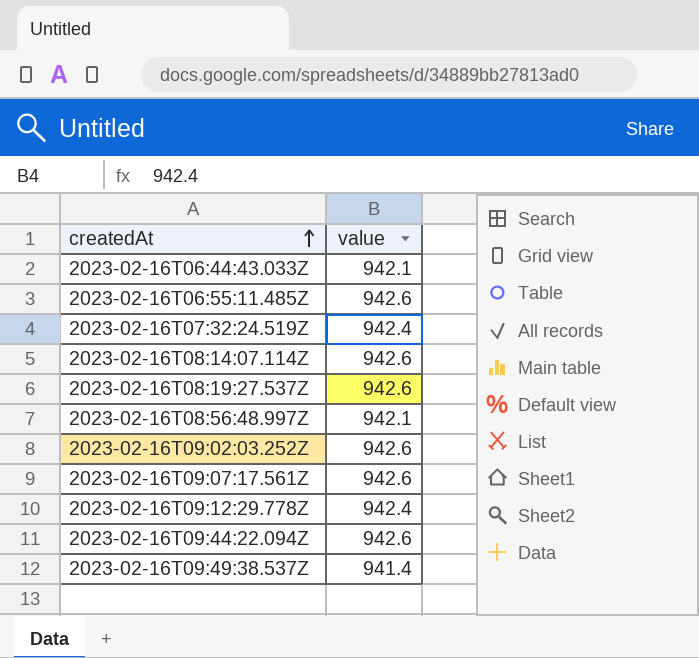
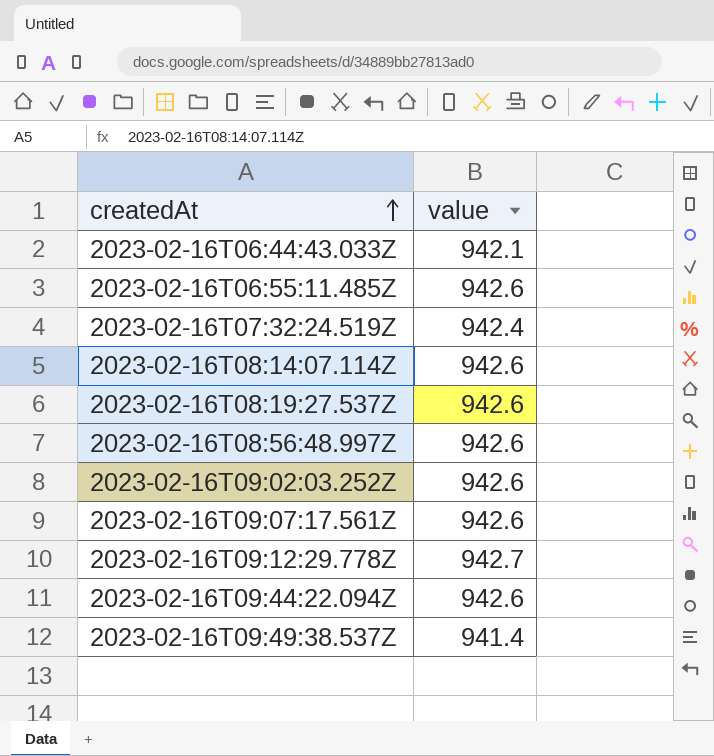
2023-02-16T08:56:48.997Z | value: 942.1 -> 942.6
2023-02-16T09:12:29.778Z | value: 942.4 -> 942.7

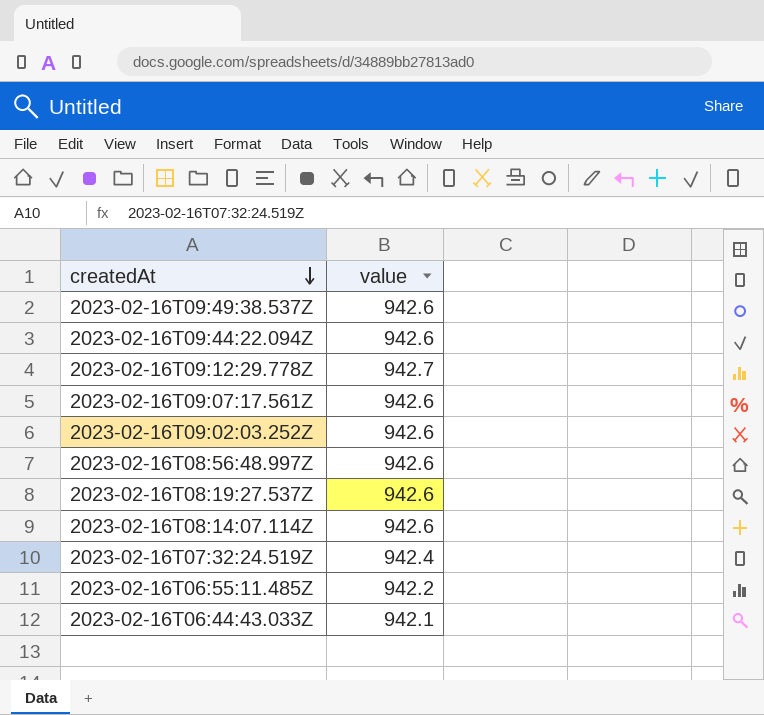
row order: createdAt ascending -> createdAt descending
2023-02-16T09:49:38.537Z | value: 941.4 -> 942.6
2023-02-16T06:55:11.485Z | value: 942.6 -> 942.2

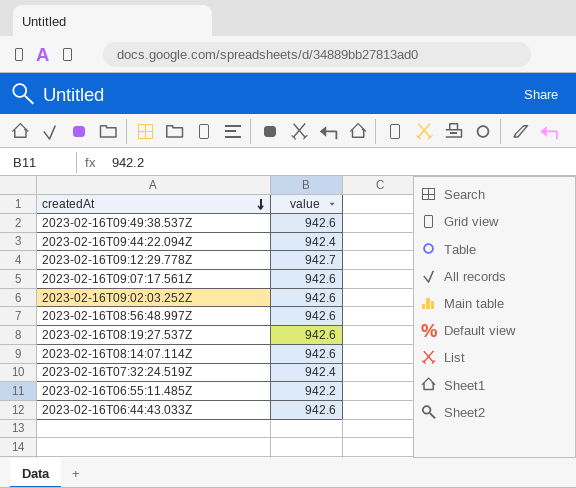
2023-02-16T09:44:22.094Z | value: 942.6 -> 942.4
2023-02-16T06:44:43.033Z | value: 942.1 -> 942.6

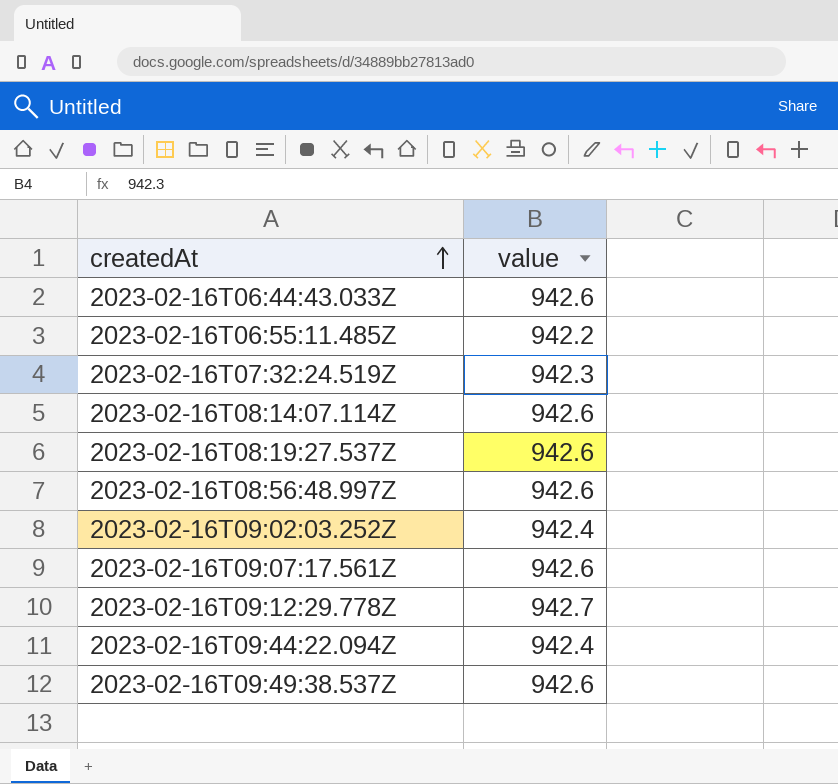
row order: createdAt descending -> createdAt ascending
2023-02-16T07:32:24.519Z | value: 942.4 -> 942.3
2023-02-16T09:02:03.252Z | value: 942.6 -> 942.4

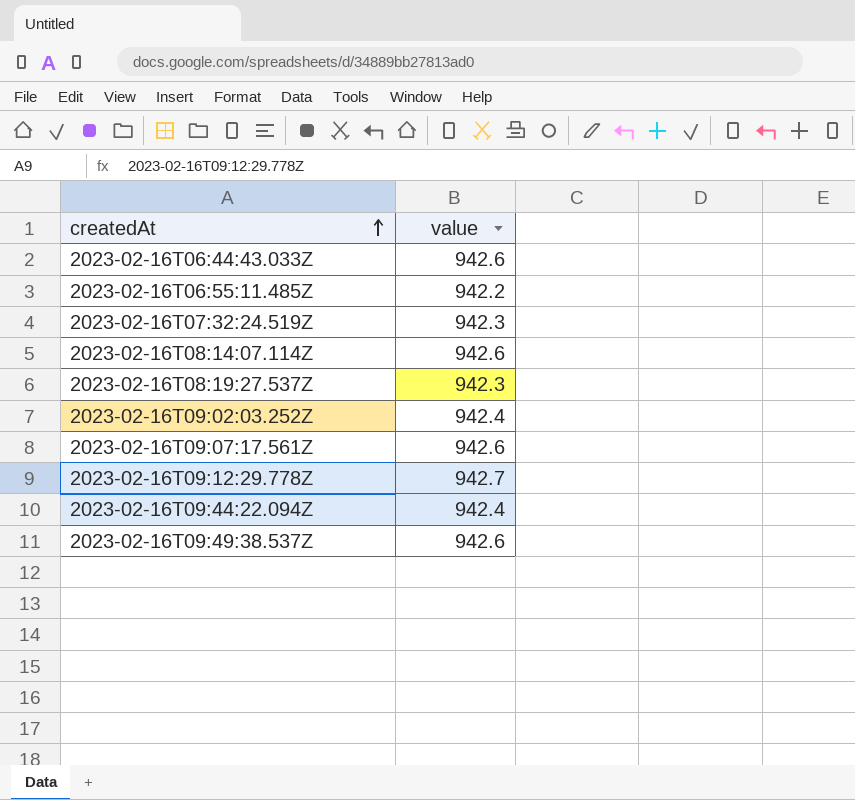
row 2023-02-16T08:56:48.997Z: 942.6 -> none
2023-02-16T08:19:27.537Z | value: 942.6 -> 942.3

